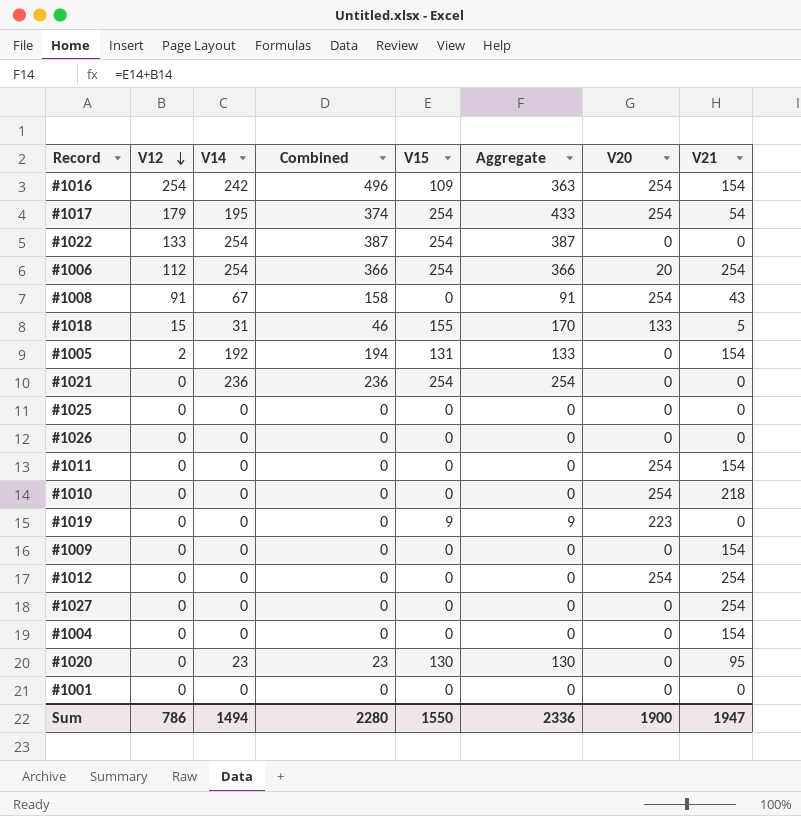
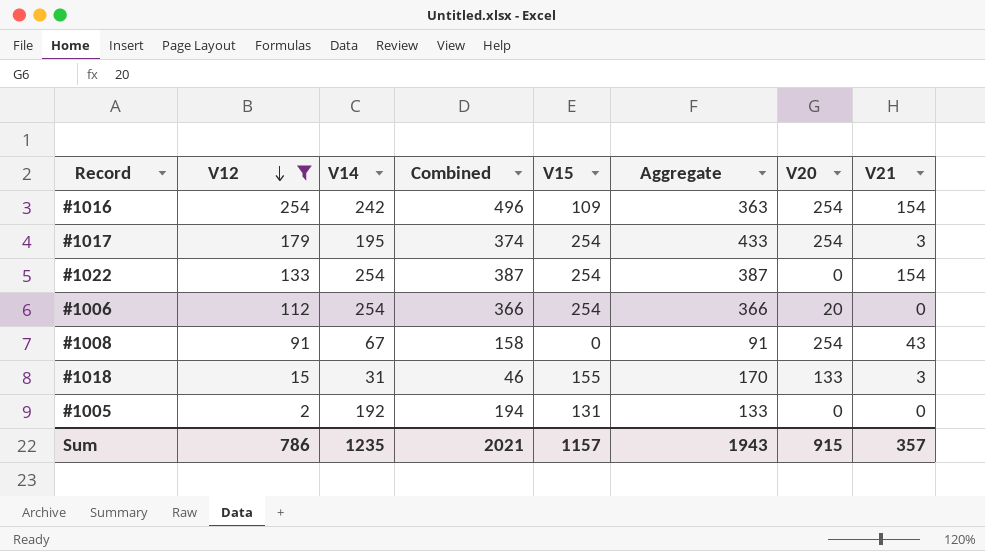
filter: none -> V12 != 0
#1017 | V21: 54 -> 3
#1022 | V21: 0 -> 154
#1006 | V21: 254 -> 0
#1018 | V21: 5 -> 3
#1005 | V21: 154 -> 0
Sum | V14: 1494 -> 1235
Sum | Combined: 2280 -> 2021
Sum | V15: 1550 -> 1157
Sum | Aggregate: 2336 -> 1943
Sum | V20: 1900 -> 915
Sum | V21: 1947 -> 357

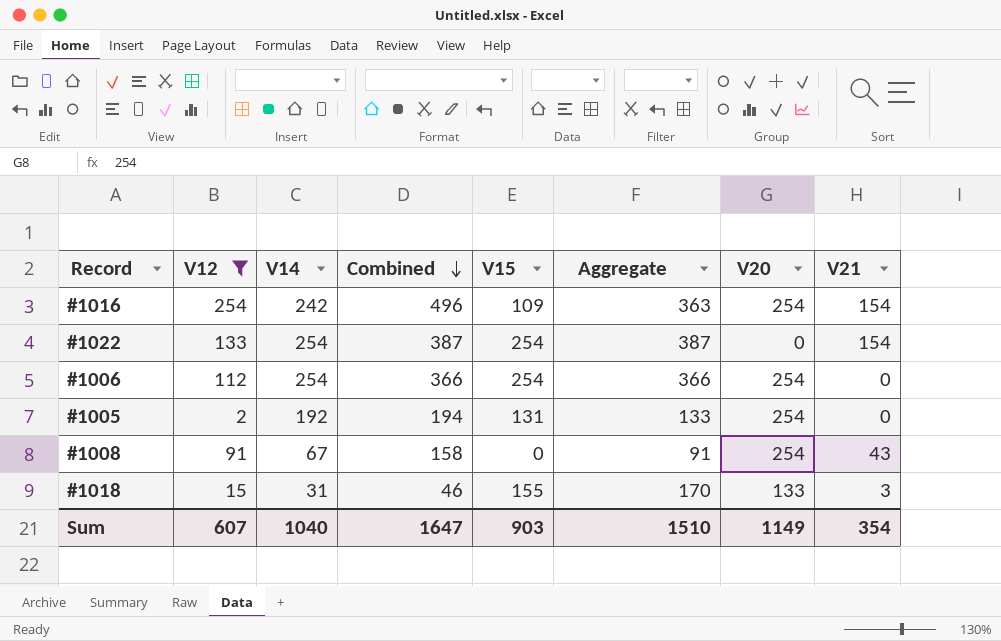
row order: V12 descending -> Combined descending
row #1017: 179 | 195 | 374 | 254 | 433 | 254 | 3 -> none
#1006 | V20: 20 -> 254
#1005 | V20: 0 -> 254
Sum | V12: 786 -> 607
Sum | V14: 1235 -> 1040
Sum | Combined: 2021 -> 1647
Sum | V15: 1157 -> 903
Sum | Aggregate: 1943 -> 1510
Sum | V20: 915 -> 1149
Sum | V21: 357 -> 354

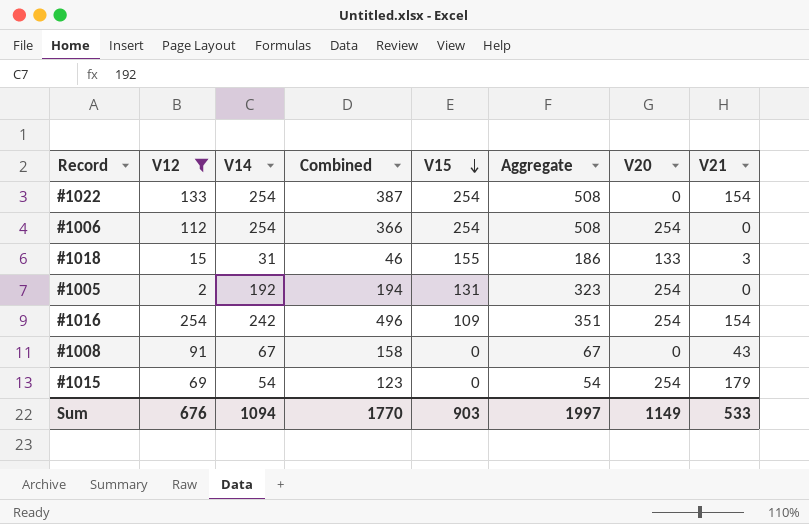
row order: Combined descending -> V15 descending
column Aggregate | formula: [V12] + [V15] -> [V14] + [V15]
#1008 | V20: 254 -> 0
row #1015: none -> 69 | 54 | 123 | 0 | 54 | 254 | 179
Sum | V12: 607 -> 676
Sum | V14: 1040 -> 1094
Sum | Combined: 1647 -> 1770
Sum | Aggregate: 1510 -> 1997
Sum | V21: 354 -> 533

